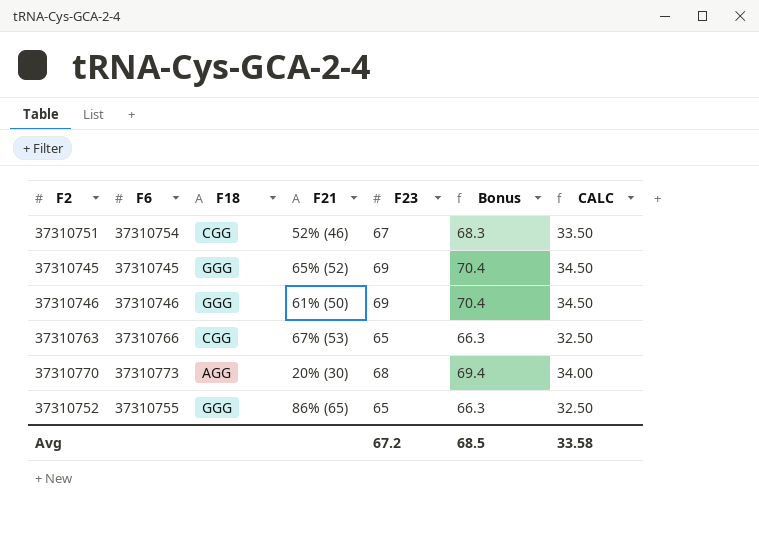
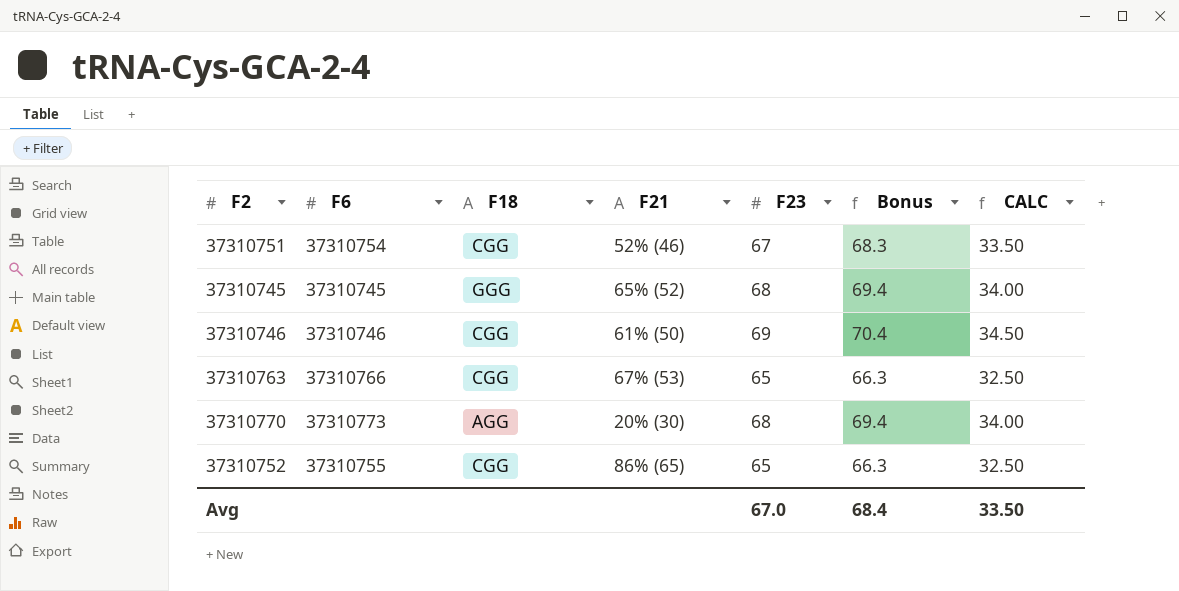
37310745 | F23: 69 -> 68
37310745 | Bonus: 70.4 -> 69.4
37310745 | CALC: 34.50 -> 34.00
37310746 | F18: GGG -> CGG
37310752 | F18: GGG -> CGG
Avg | F23: 67.2 -> 67.0
Avg | Bonus: 68.5 -> 68.4
Avg | CALC: 33.58 -> 33.50

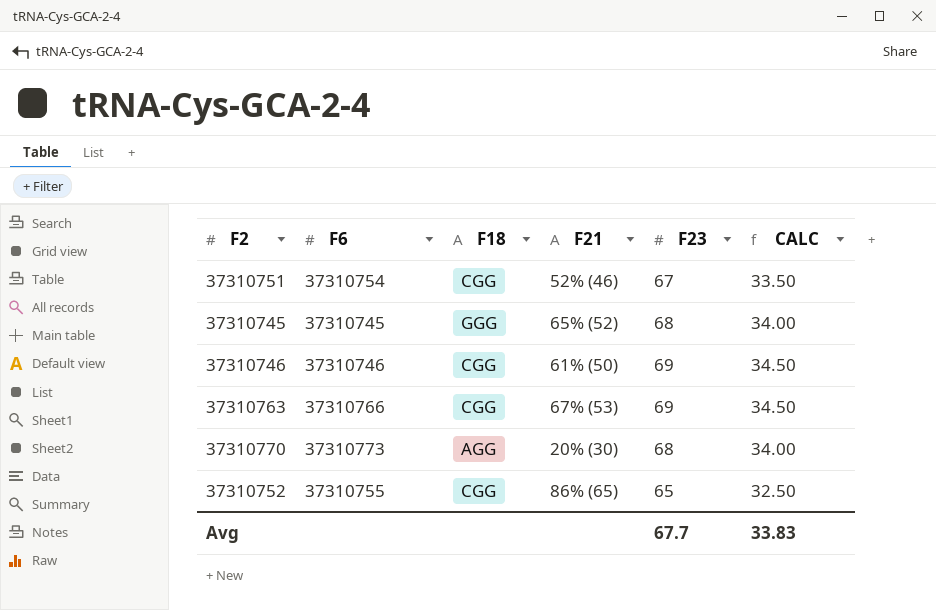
column Bonus | formula: [F23] * 1.02 -> none
37310763 | F23: 65 -> 69
37310763 | CALC: 32.50 -> 34.50
Avg | F23: 67.0 -> 67.7
Avg | CALC: 33.50 -> 33.83

